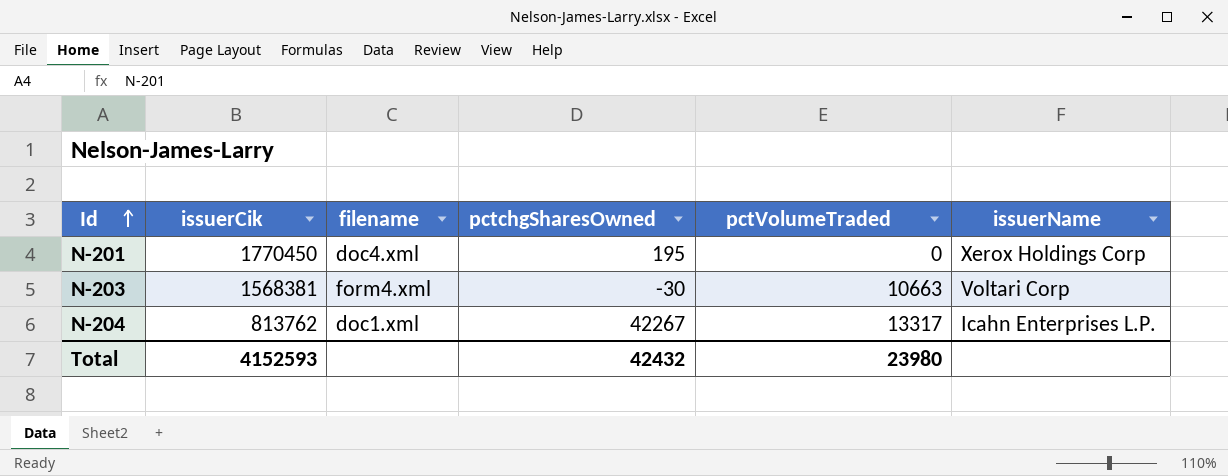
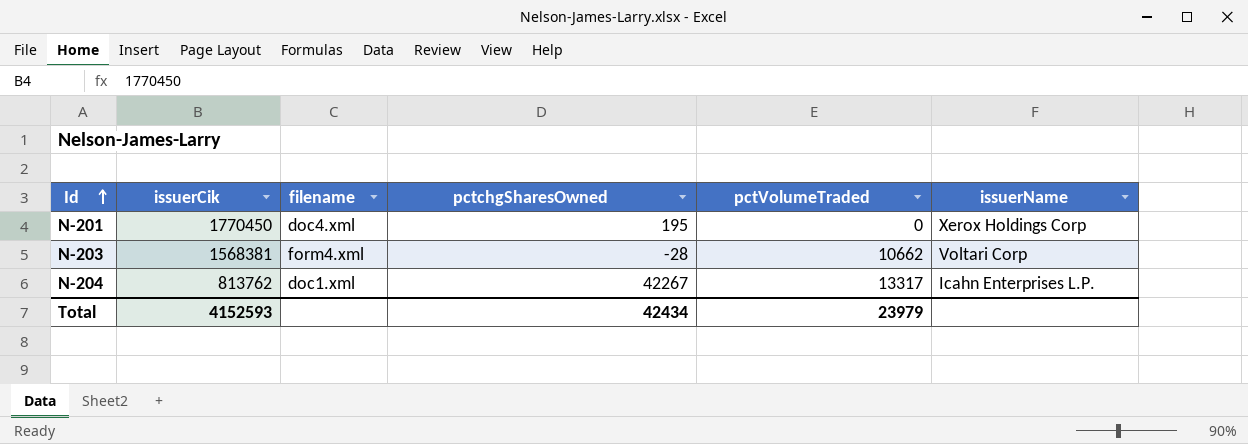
N-203 | pctchgSharesOwned: -30 -> -28
N-203 | pctVolumeTraded: 10663 -> 10662
Total | pctchgSharesOwned: 42432 -> 42434
Total | pctVolumeTraded: 23980 -> 23979

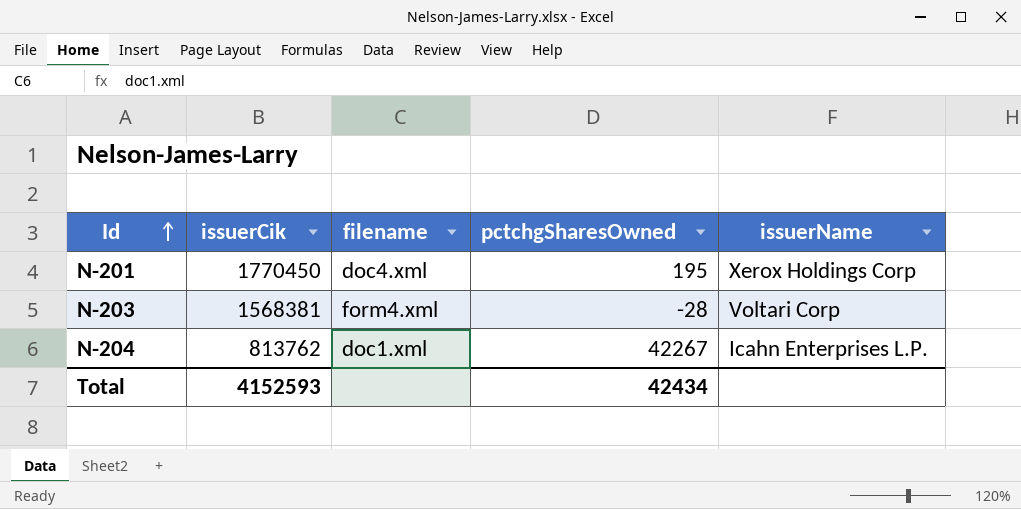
column pctVolumeTraded | position: 5 -> none

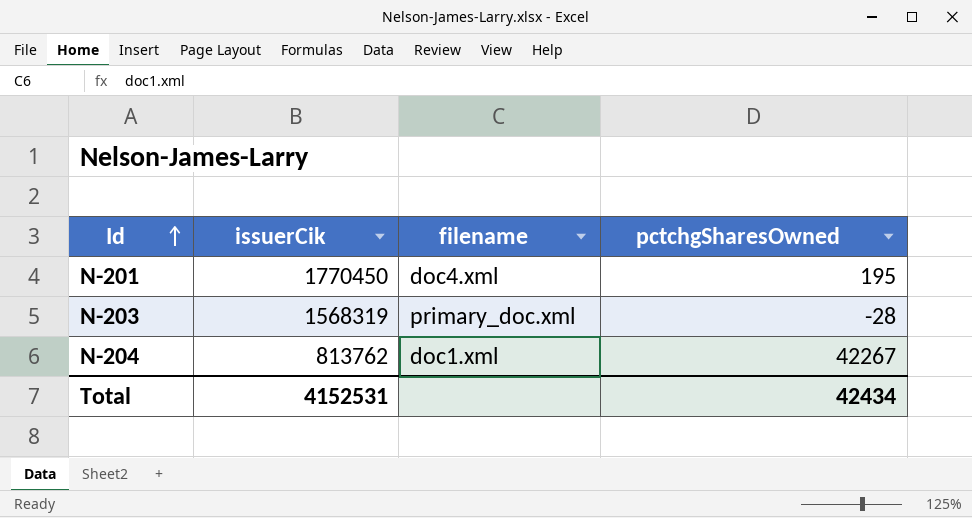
column issuerName | position: 5 -> none
N-203 | issuerCik: 1568381 -> 1568319
N-203 | filename: form4.xml -> primary_doc.xml
Total | issuerCik: 4152593 -> 4152531

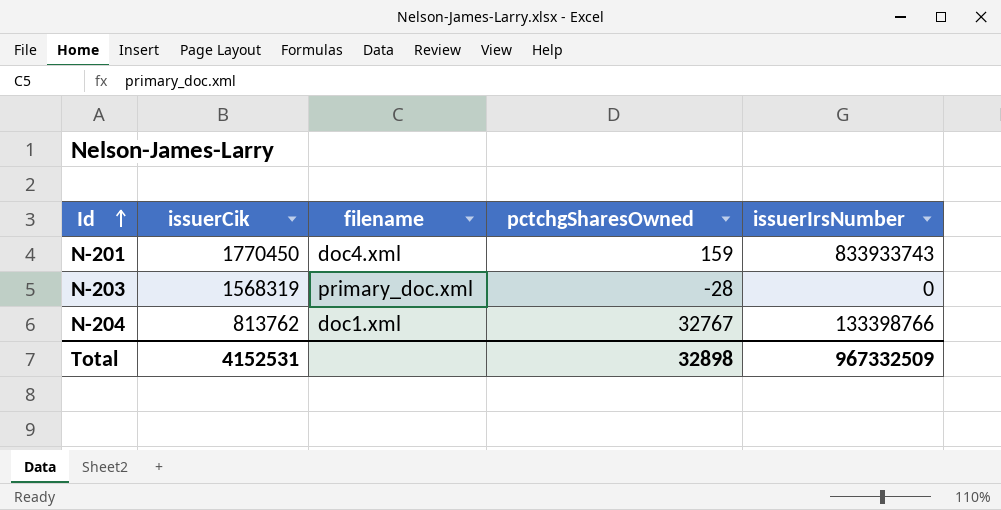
column issuerIrsNumber | position: none -> 5
N-201 | pctchgSharesOwned: 195 -> 159
N-204 | pctchgSharesOwned: 42267 -> 32767
Total | pctchgSharesOwned: 42434 -> 32898

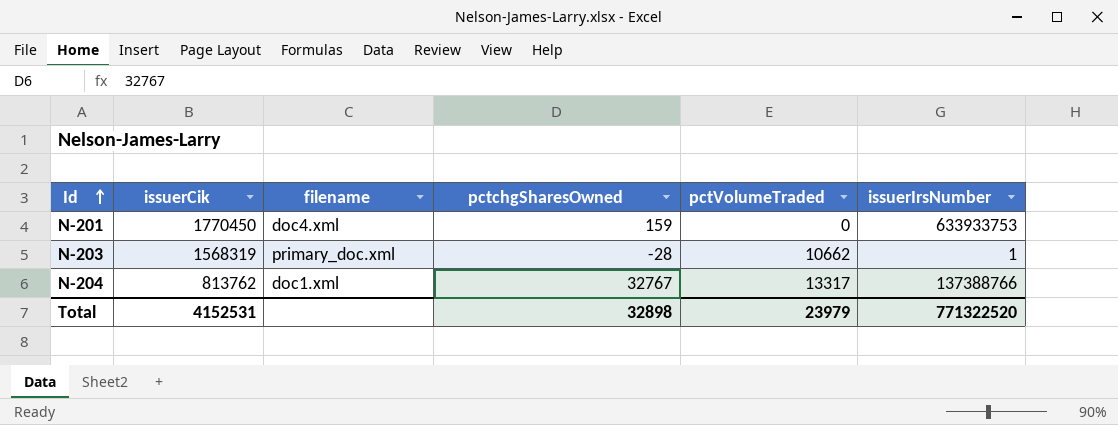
column pctVolumeTraded | position: none -> 5
N-201 | issuerIrsNumber: 833933743 -> 633933753
N-203 | issuerIrsNumber: 0 -> 1
N-204 | issuerIrsNumber: 133398766 -> 137388766
Total | issuerIrsNumber: 967332509 -> 771322520

